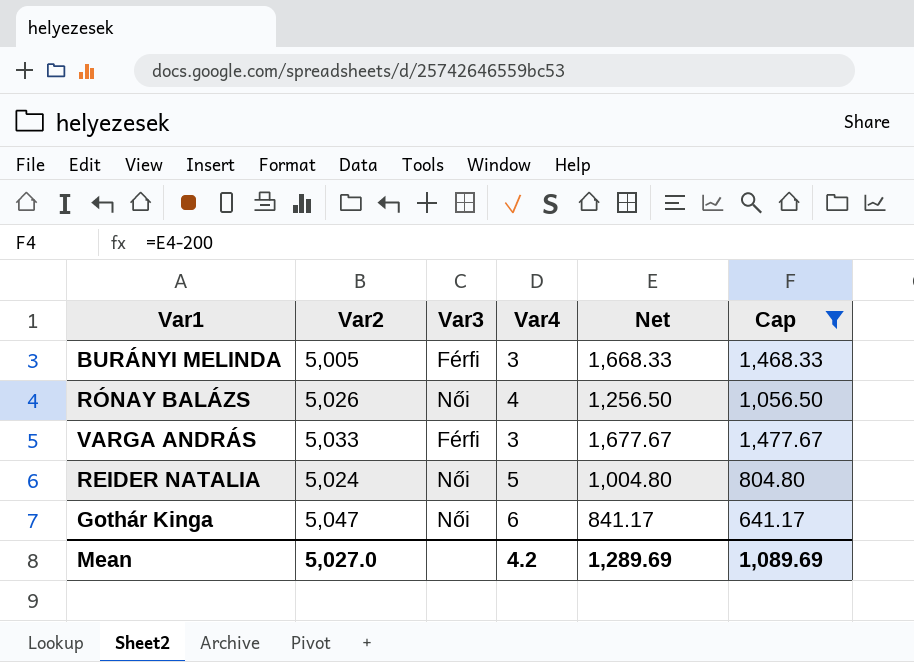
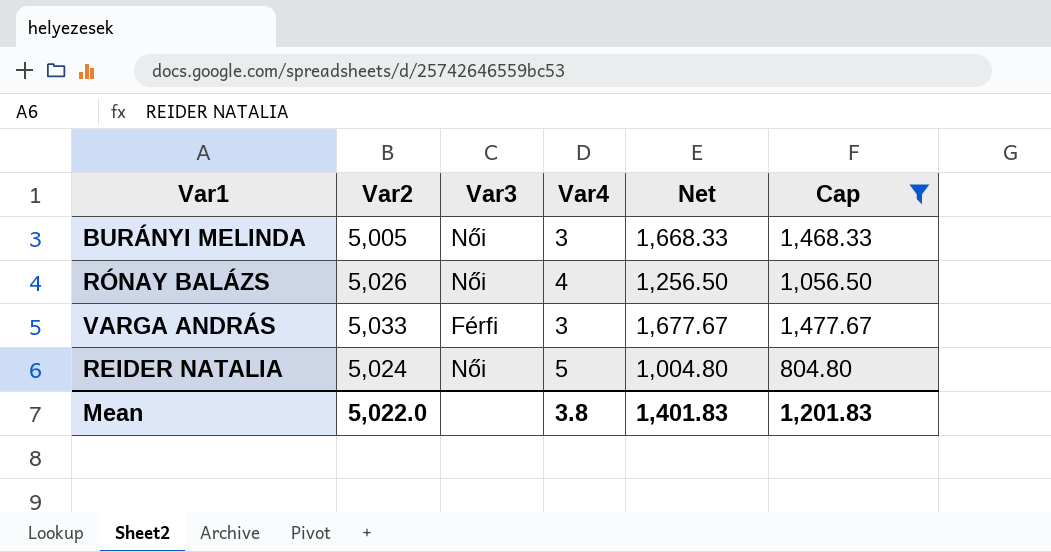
row Gothár Kinga: 5,047 | Női | 6 | 841.17 | 641.17 -> none
BURÁNYI MELINDA | Var3: Férfi -> Női
Mean | Var2: 5,027.0 -> 5,022.0
Mean | Var4: 4.2 -> 3.8
Mean | Net: 1,289.69 -> 1,401.83
Mean | Cap: 1,089.69 -> 1,201.83

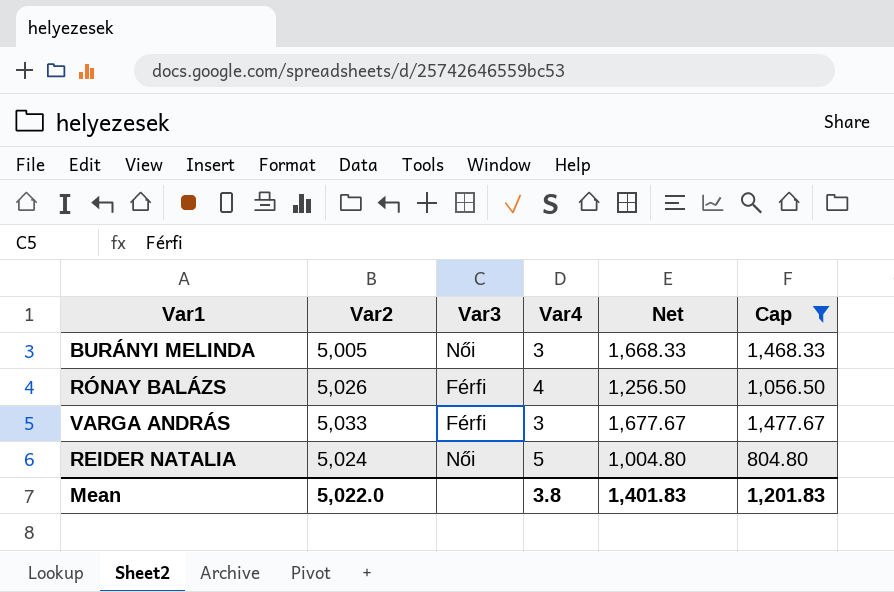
RÓNAY BALÁZS | Var3: Női -> Férfi

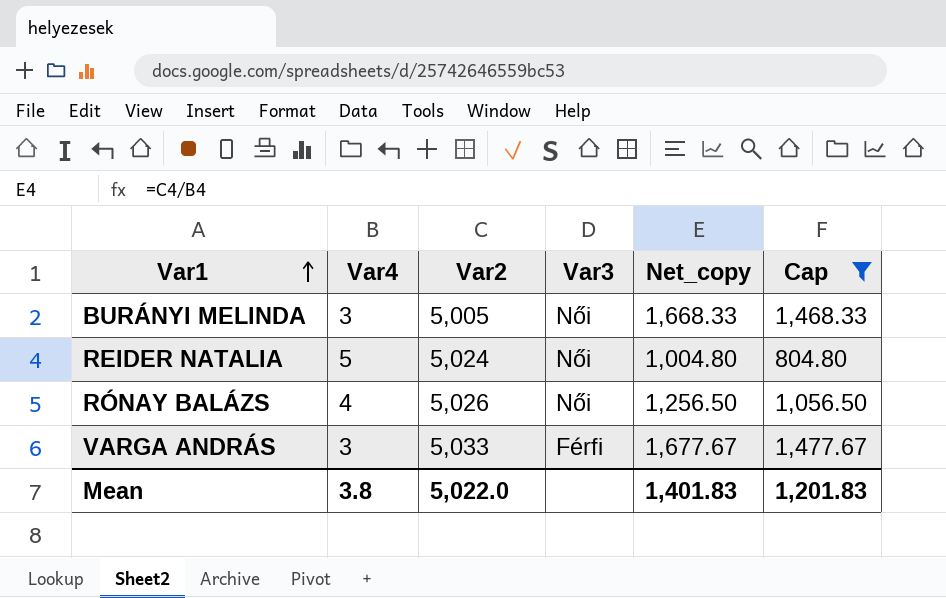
row order: none -> Var1 ascending
column Var4 | position: 4 -> 2
column name: Net -> Net_copy
RÓNAY BALÁZS | Var3: Férfi -> Női

